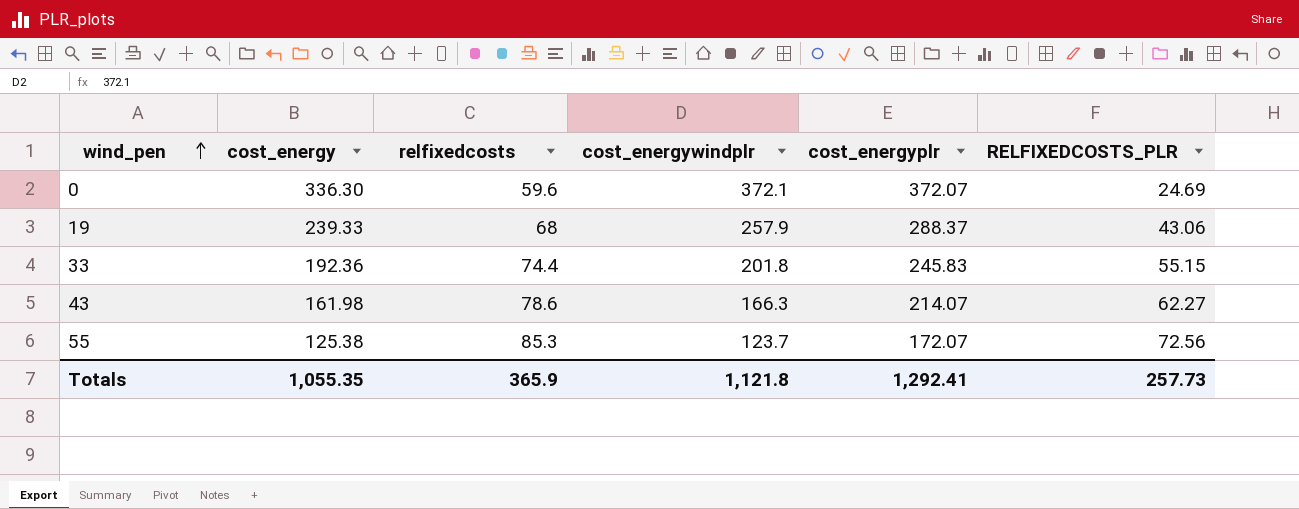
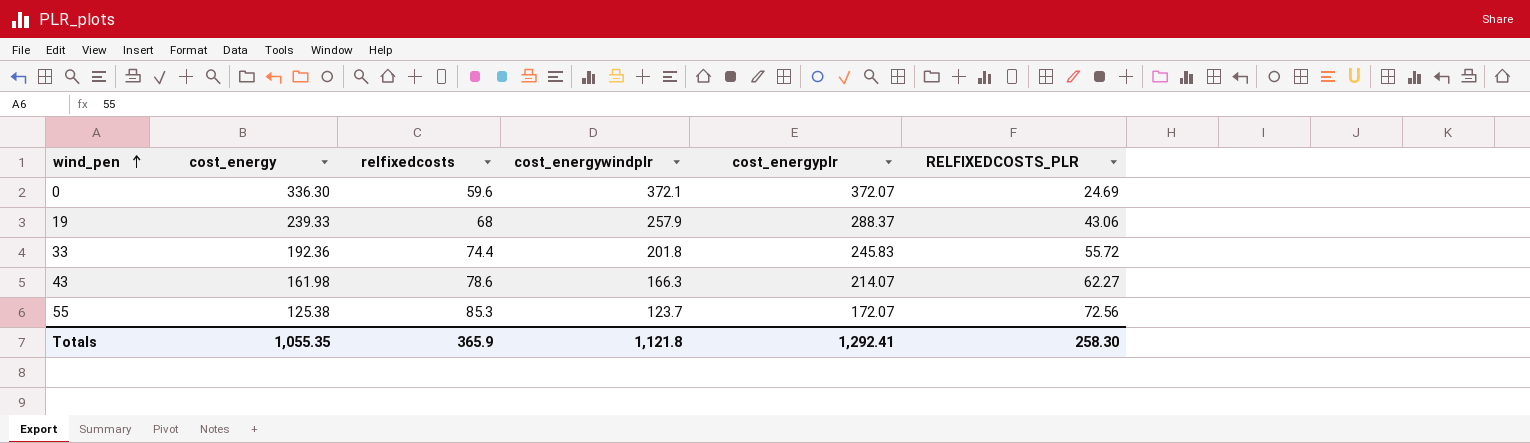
33 | RELFIXEDCOSTS_PLR: 55.15 -> 55.72
Totals | RELFIXEDCOSTS_PLR: 257.73 -> 258.30

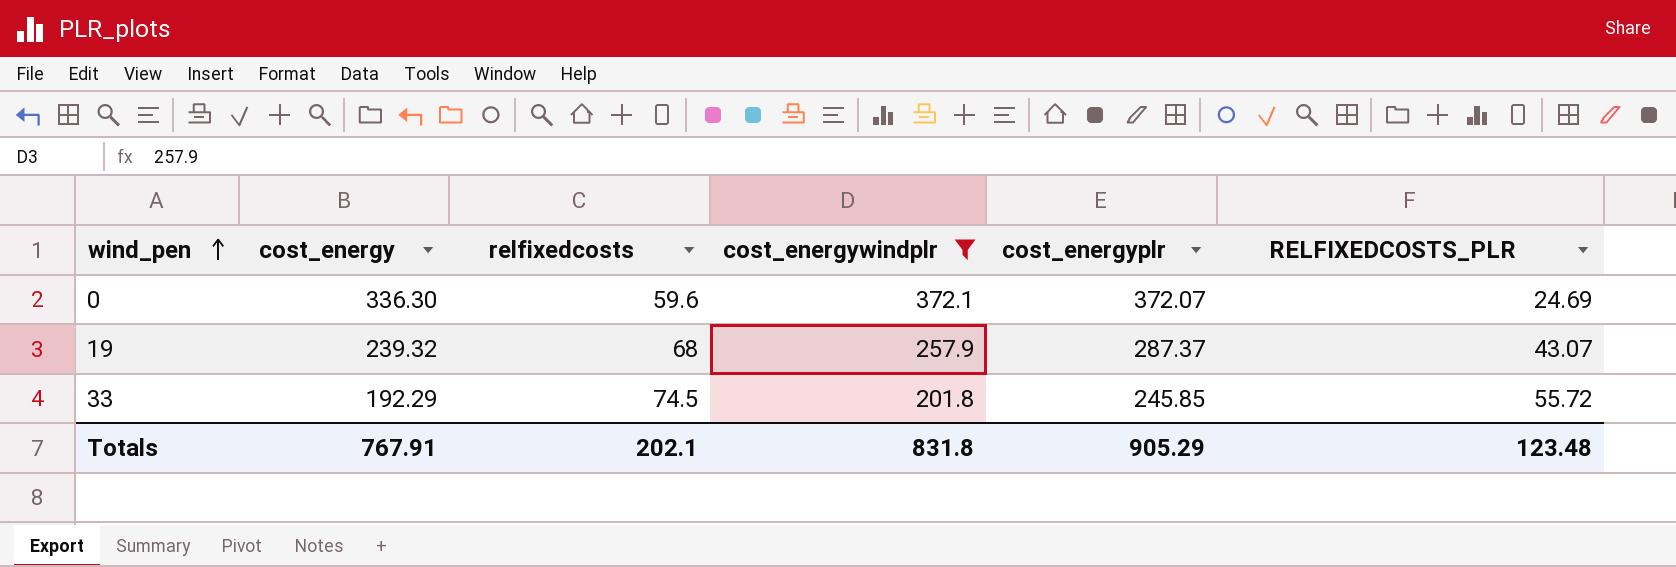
filter: none -> cost_energywindplr >= 201.8
19 | cost_energy: 239.33 -> 239.32
19 | cost_energyplr: 288.37 -> 287.37
19 | RELFIXEDCOSTS_PLR: 43.06 -> 43.07
33 | cost_energy: 192.36 -> 192.29
33 | relfixedcosts: 74.4 -> 74.5
33 | cost_energyplr: 245.83 -> 245.85
Totals | cost_energy: 1,055.35 -> 767.91
Totals | relfixedcosts: 365.9 -> 202.1
Totals | cost_energywindplr: 1,121.8 -> 831.8
Totals | cost_energyplr: 1,292.41 -> 905.29
Totals | RELFIXEDCOSTS_PLR: 258.30 -> 123.48

